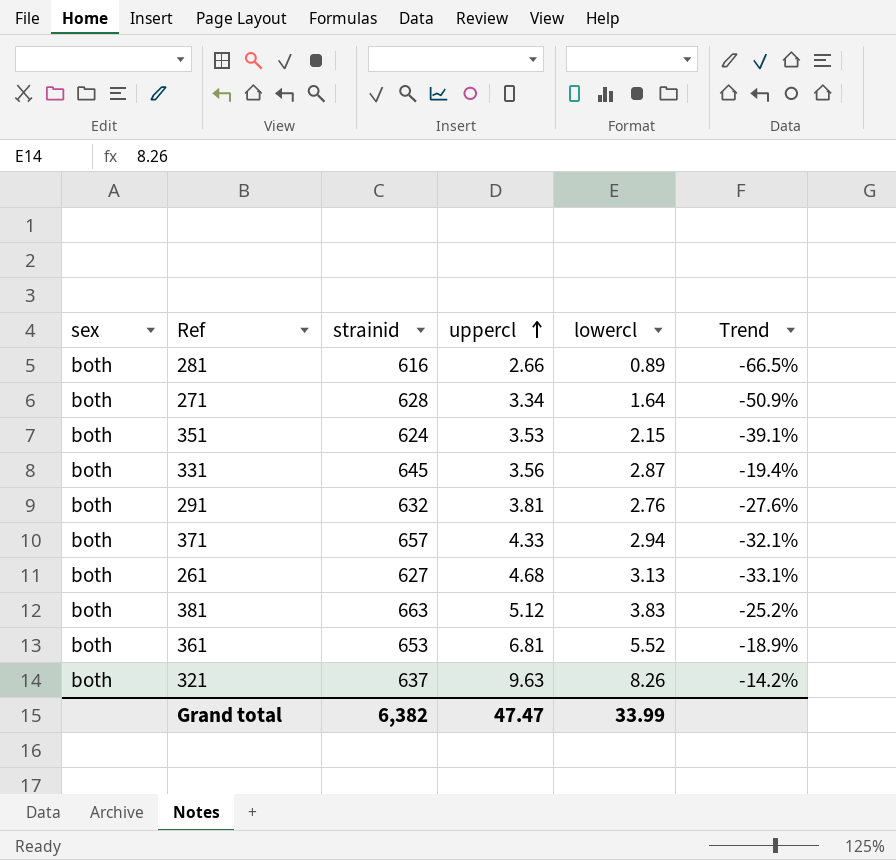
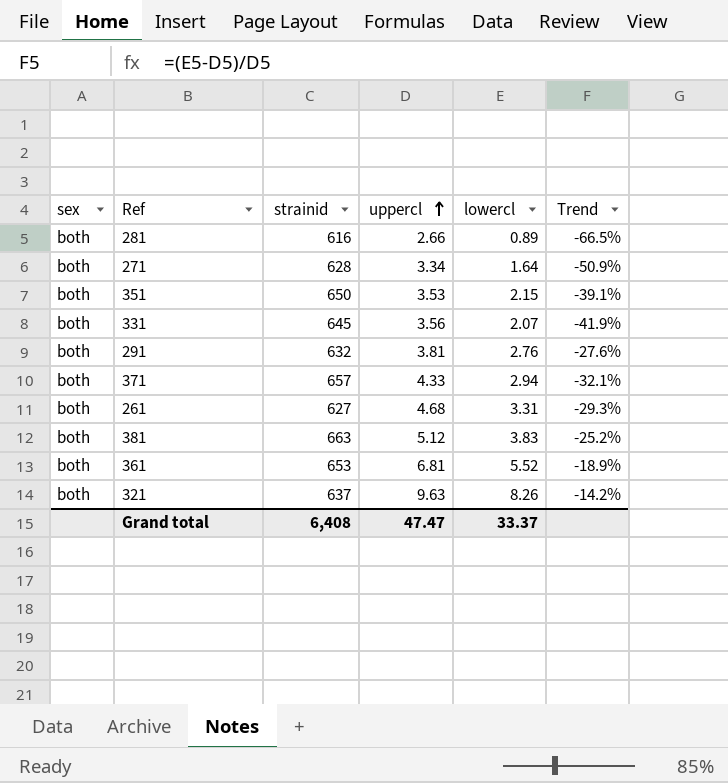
351 | strainid: 624 -> 650
331 | lowercl: 2.87 -> 2.07
331 | Trend: -19.4% -> -41.9%
261 | lowercl: 3.13 -> 3.31
261 | Trend: -33.1% -> -29.3%
Grand total | strainid: 6,382 -> 6,408
Grand total | lowercl: 33.99 -> 33.37

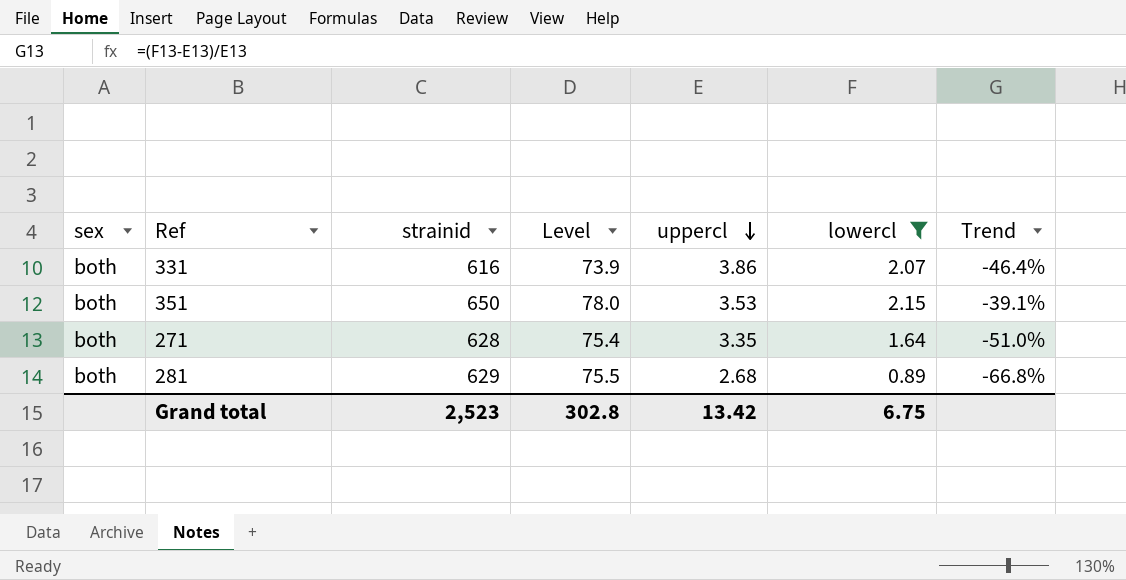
filter: none -> lowercl <= 2.15
row order: uppercl ascending -> uppercl descending
column Level | formula: none -> [strainid] * 0.12
331 | strainid: 645 -> 616
331 | uppercl: 3.56 -> 3.86
331 | Trend: -41.9% -> -46.4%
271 | uppercl: 3.34 -> 3.35
271 | Trend: -50.9% -> -51.0%
281 | strainid: 616 -> 629
281 | uppercl: 2.66 -> 2.68
281 | Trend: -66.5% -> -66.8%
Grand total | strainid: 6,408 -> 2,523
Grand total | uppercl: 47.47 -> 13.42
Grand total | lowercl: 33.37 -> 6.75

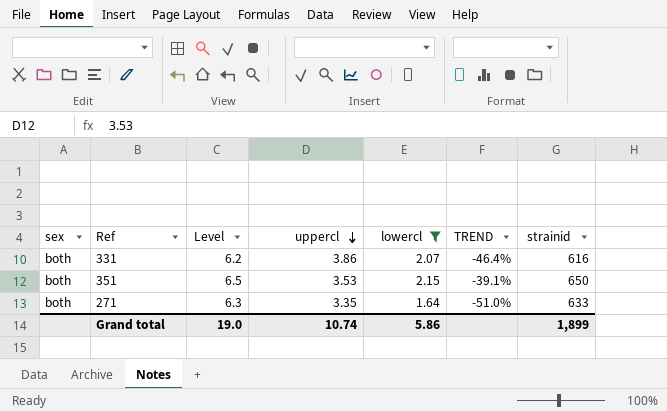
column Level | formula: [strainid] * 0.12 -> [strainid] * 0.01
column name: Trend -> TREND
column strainid | position: 3 -> 7
row 281: both | 629 | 75.5 | 2.68 | 0.89 | -66.8% -> none
271 | strainid: 628 -> 633
Grand total | Level: 302.8 -> 19.0
Grand total | uppercl: 13.42 -> 10.74
Grand total | lowercl: 6.75 -> 5.86
Grand total | strainid: 2,523 -> 1,899

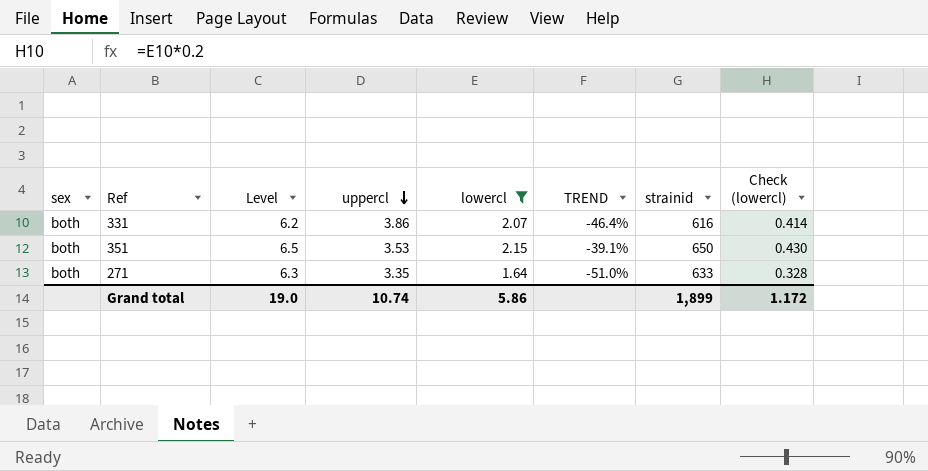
column Check (lowercl) | formula: none -> [lowercl] * 0.2

